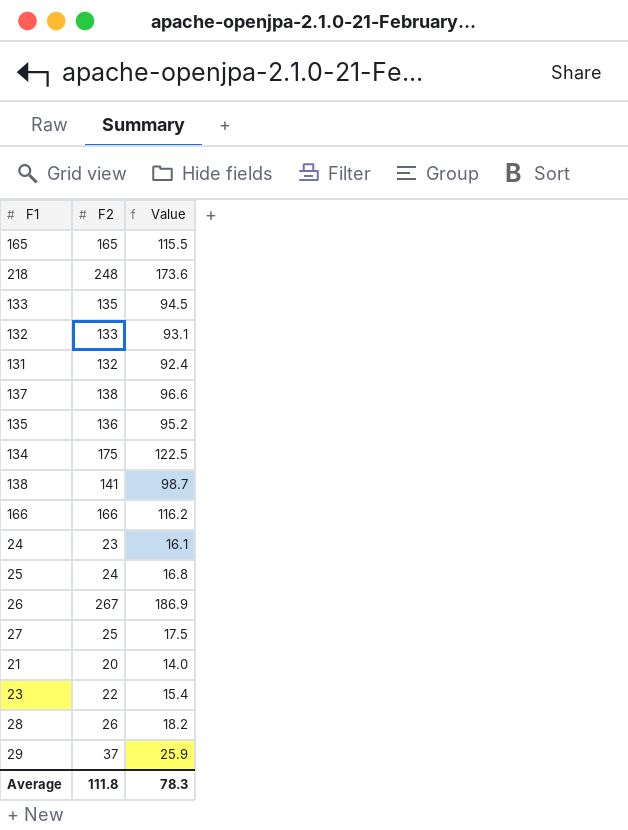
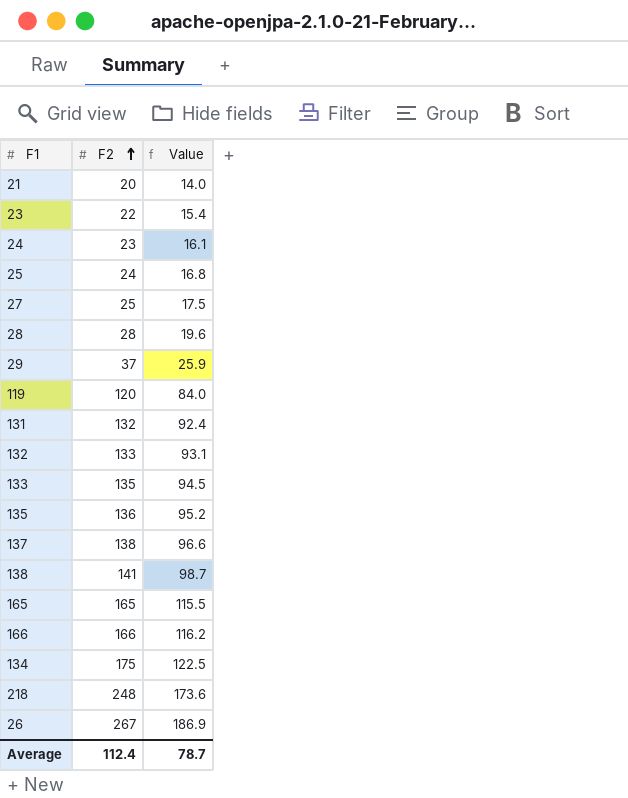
row order: none -> F2 ascending
28 | F2: 26 -> 28
28 | Value: 18.2 -> 19.6
row 119: none -> 120 | 84.0
Average | F2: 111.8 -> 112.4
Average | Value: 78.3 -> 78.7

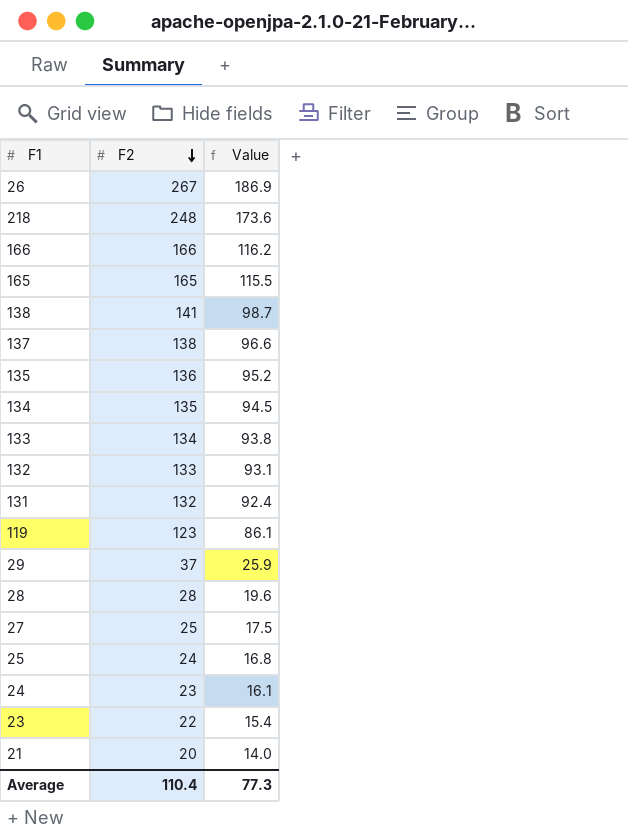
row order: F2 ascending -> F2 descending
134 | F2: 175 -> 135
134 | Value: 122.5 -> 94.5
133 | F2: 135 -> 134
133 | Value: 94.5 -> 93.8
119 | F2: 120 -> 123
119 | Value: 84.0 -> 86.1
Average | F2: 112.4 -> 110.4
Average | Value: 78.7 -> 77.3

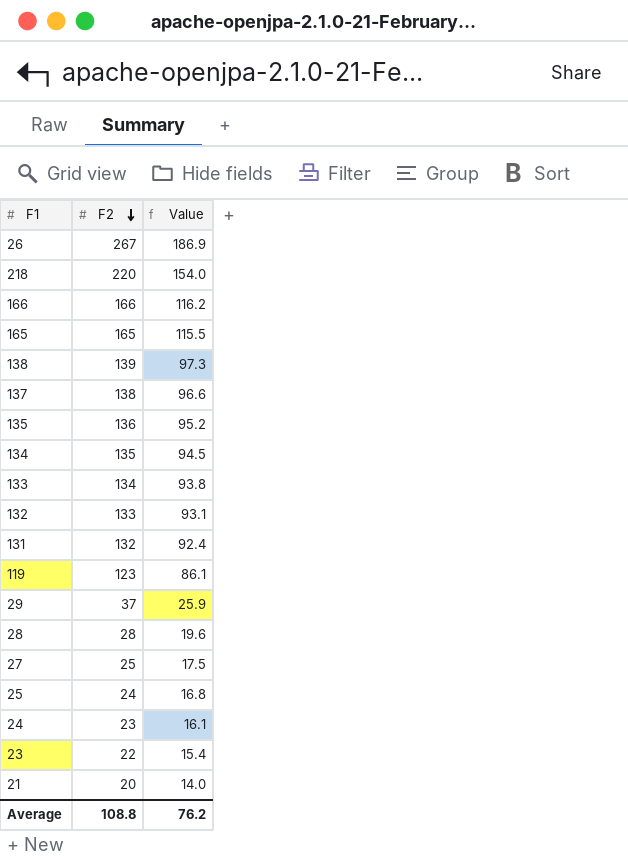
218 | F2: 248 -> 220
218 | Value: 173.6 -> 154.0
138 | F2: 141 -> 139
138 | Value: 98.7 -> 97.3
Average | F2: 110.4 -> 108.8
Average | Value: 77.3 -> 76.2

